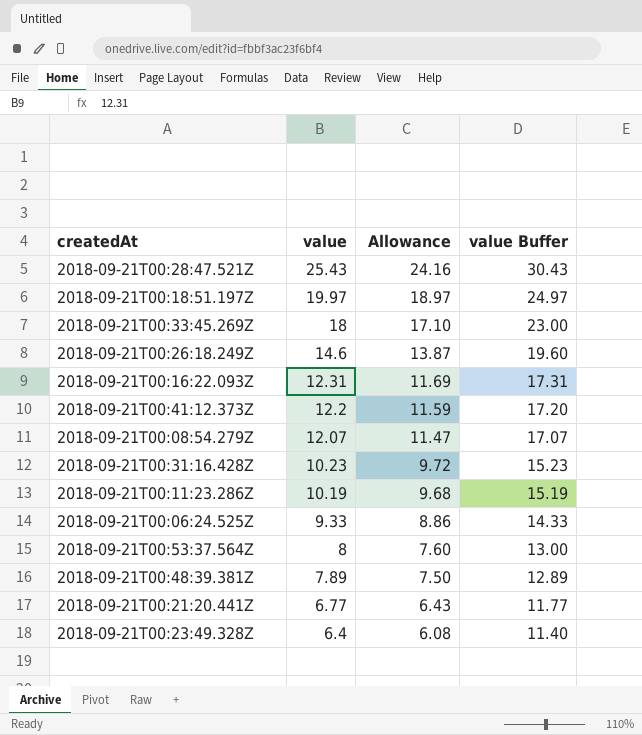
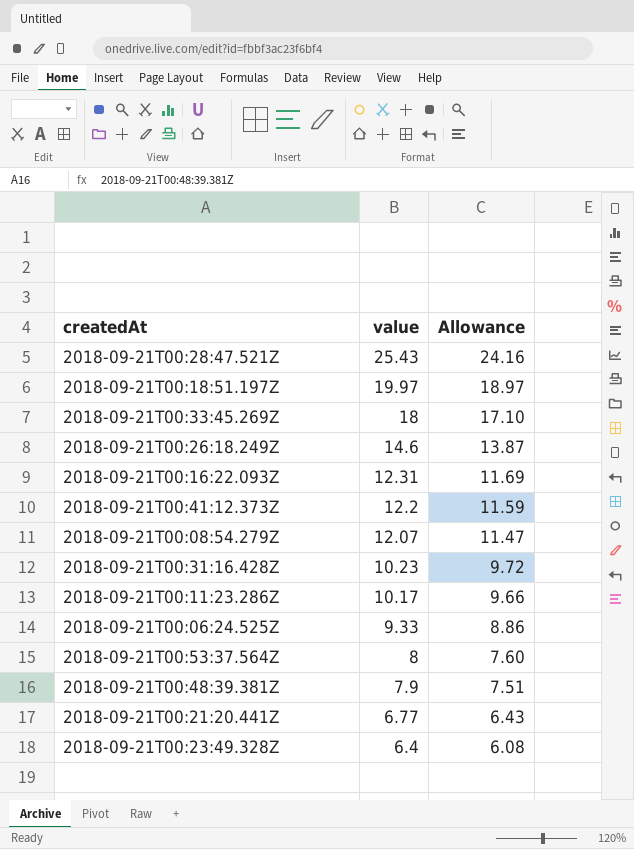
column value Buffer | formula: [value] + 5 -> none
2018-09-21T00:11:23.286Z | value: 10.19 -> 10.17
2018-09-21T00:11:23.286Z | Allowance: 9.68 -> 9.66
2018-09-21T00:48:39.381Z | value: 7.89 -> 7.9
2018-09-21T00:48:39.381Z | Allowance: 7.50 -> 7.51

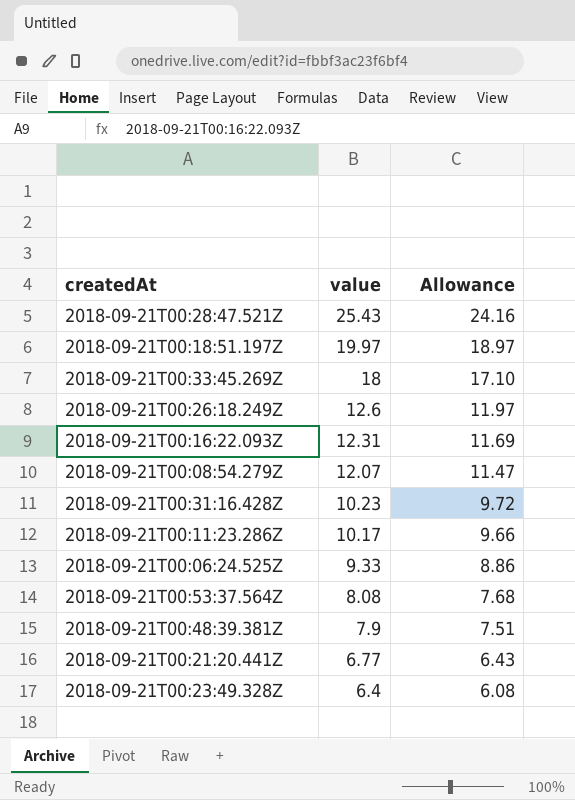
row 2018-09-21T00:41:12.373Z: 12.2 | 11.59 -> none
2018-09-21T00:26:18.249Z | value: 14.6 -> 12.6
2018-09-21T00:26:18.249Z | Allowance: 13.87 -> 11.97
2018-09-21T00:53:37.564Z | value: 8 -> 8.08
2018-09-21T00:53:37.564Z | Allowance: 7.60 -> 7.68

